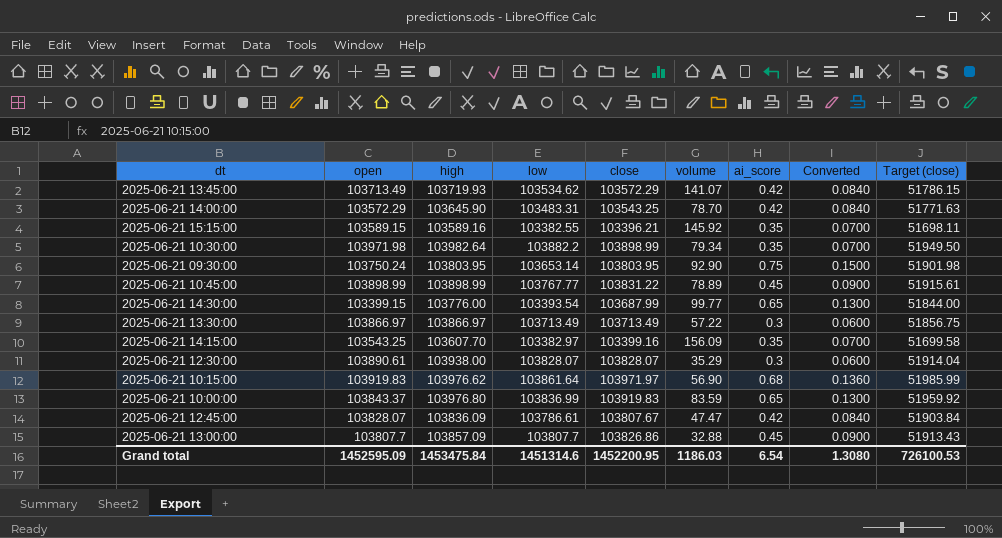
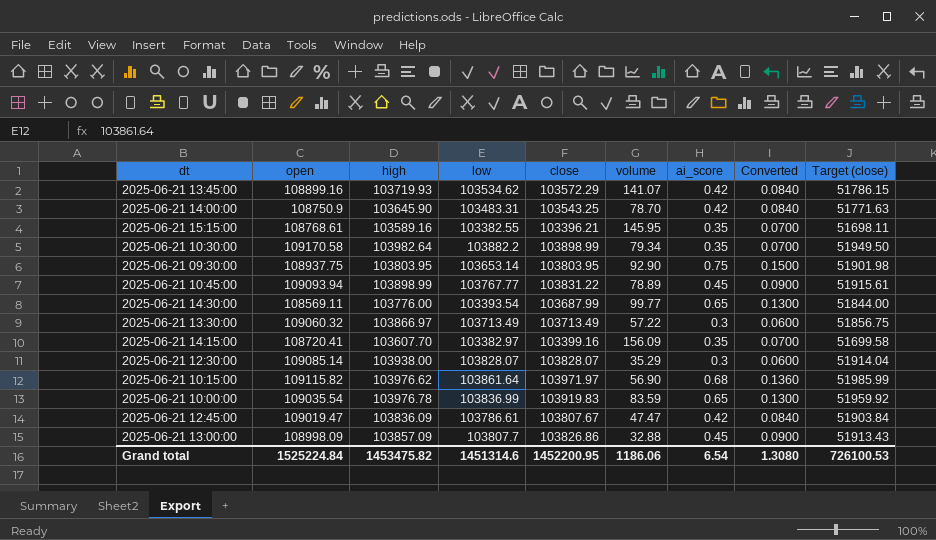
2025-06-21 13:45:00 | open: 103713.49 -> 108899.16
2025-06-21 14:00:00 | open: 103572.29 -> 108750.9
2025-06-21 15:15:00 | open: 103589.15 -> 108768.61
2025-06-21 15:15:00 | volume: 145.92 -> 145.95
2025-06-21 10:30:00 | open: 103971.98 -> 109170.58
2025-06-21 09:30:00 | open: 103750.24 -> 108937.75
2025-06-21 10:45:00 | open: 103898.99 -> 109093.94
2025-06-21 14:30:00 | open: 103399.15 -> 108569.11
2025-06-21 13:30:00 | open: 103866.97 -> 109060.32
2025-06-21 14:15:00 | open: 103543.25 -> 108720.41
2025-06-21 12:30:00 | open: 103890.61 -> 109085.14
2025-06-21 10:15:00 | open: 103919.83 -> 109115.82
2025-06-21 10:00:00 | open: 103843.37 -> 109035.54
2025-06-21 10:00:00 | high: 103976.80 -> 103976.78
2025-06-21 12:45:00 | open: 103828.07 -> 109019.47
2025-06-21 13:00:00 | open: 103807.7 -> 108998.09
Grand total | open: 1452595.09 -> 1525224.84
Grand total | high: 1453475.84 -> 1453475.82
Grand total | volume: 1186.03 -> 1186.06

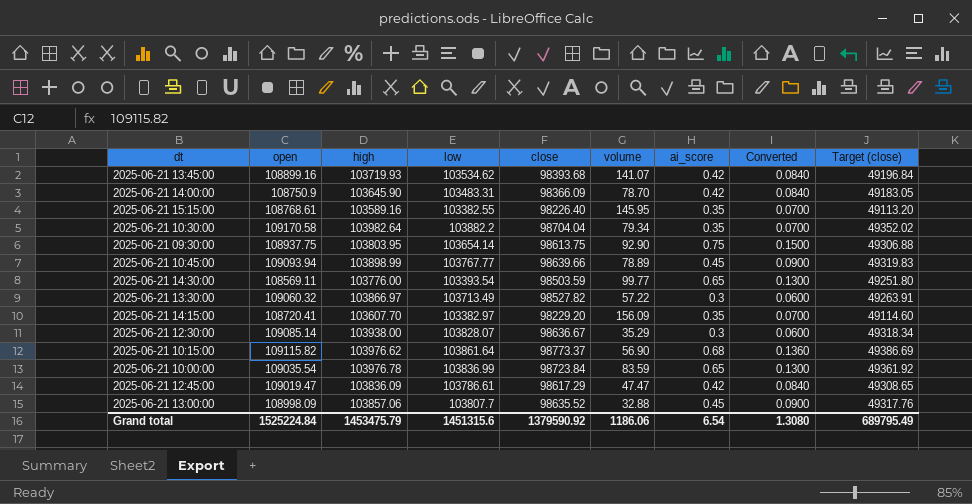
2025-06-21 13:45:00 | close: 103572.29 -> 98393.68
2025-06-21 13:45:00 | Target (close): 51786.15 -> 49196.84
2025-06-21 14:00:00 | close: 103543.25 -> 98366.09
2025-06-21 14:00:00 | Target (close): 51771.63 -> 49183.05
2025-06-21 15:15:00 | close: 103396.21 -> 98226.40
2025-06-21 15:15:00 | Target (close): 51698.11 -> 49113.20
2025-06-21 10:30:00 | close: 103898.99 -> 98704.04
2025-06-21 10:30:00 | Target (close): 51949.50 -> 49352.02
2025-06-21 09:30:00 | low: 103653.14 -> 103654.14
2025-06-21 09:30:00 | close: 103803.95 -> 98613.75
2025-06-21 09:30:00 | Target (close): 51901.98 -> 49306.88
2025-06-21 10:45:00 | close: 103831.22 -> 98639.66
2025-06-21 10:45:00 | Target (close): 51915.61 -> 49319.83
2025-06-21 14:30:00 | close: 103687.99 -> 98503.59
2025-06-21 14:30:00 | Target (close): 51844.00 -> 49251.80
2025-06-21 13:30:00 | close: 103713.49 -> 98527.82
2025-06-21 13:30:00 | Target (close): 51856.75 -> 49263.91
2025-06-21 14:15:00 | close: 103399.16 -> 98229.20
2025-06-21 14:15:00 | Target (close): 51699.58 -> 49114.60
2025-06-21 12:30:00 | close: 103828.07 -> 98636.67
2025-06-21 12:30:00 | Target (close): 51914.04 -> 49318.34
2025-06-21 10:15:00 | close: 103971.97 -> 98773.37
2025-06-21 10:15:00 | Target (close): 51985.99 -> 49386.69
2025-06-21 10:00:00 | close: 103919.83 -> 98723.84
2025-06-21 10:00:00 | Target (close): 51959.92 -> 49361.92
2025-06-21 12:45:00 | close: 103807.67 -> 98617.29
2025-06-21 12:45:00 | Target (close): 51903.84 -> 49308.65
2025-06-21 13:00:00 | high: 103857.09 -> 103857.06
2025-06-21 13:00:00 | close: 103826.86 -> 98635.52
2025-06-21 13:00:00 | Target (close): 51913.43 -> 49317.76
Grand total | high: 1453475.82 -> 1453475.79
Grand total | low: 1451314.6 -> 1451315.6
Grand total | close: 1452200.95 -> 1379590.92
Grand total | Target (close): 726100.53 -> 689795.49

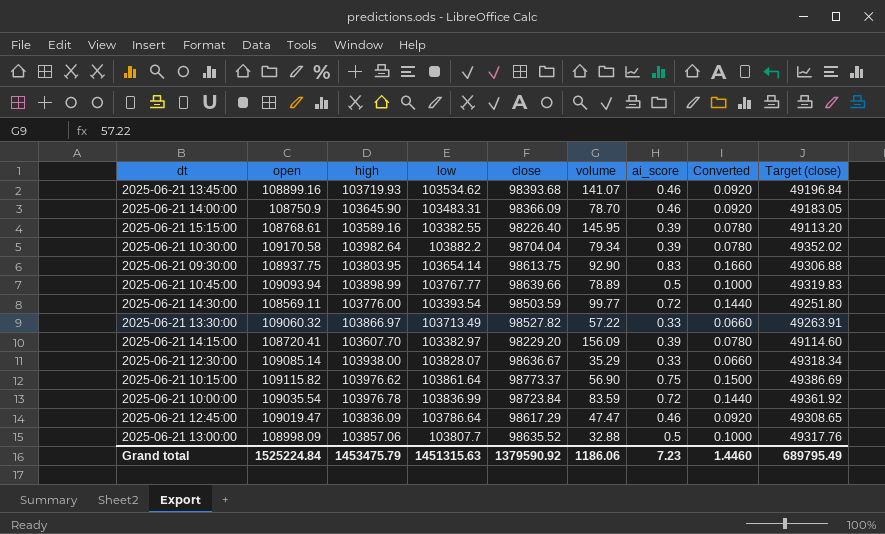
2025-06-21 13:45:00 | ai_score: 0.42 -> 0.46
2025-06-21 13:45:00 | Converted: 0.0840 -> 0.0920
2025-06-21 14:00:00 | ai_score: 0.42 -> 0.46
2025-06-21 14:00:00 | Converted: 0.0840 -> 0.0920
2025-06-21 15:15:00 | ai_score: 0.35 -> 0.39
2025-06-21 15:15:00 | Converted: 0.0700 -> 0.0780
2025-06-21 10:30:00 | ai_score: 0.35 -> 0.39
2025-06-21 10:30:00 | Converted: 0.0700 -> 0.0780
2025-06-21 09:30:00 | ai_score: 0.75 -> 0.83
2025-06-21 09:30:00 | Converted: 0.1500 -> 0.1660
2025-06-21 10:45:00 | ai_score: 0.45 -> 0.5
2025-06-21 10:45:00 | Converted: 0.0900 -> 0.1000
2025-06-21 14:30:00 | ai_score: 0.65 -> 0.72
2025-06-21 14:30:00 | Converted: 0.1300 -> 0.1440
2025-06-21 13:30:00 | ai_score: 0.3 -> 0.33
2025-06-21 13:30:00 | Converted: 0.0600 -> 0.0660
2025-06-21 14:15:00 | ai_score: 0.35 -> 0.39
2025-06-21 14:15:00 | Converted: 0.0700 -> 0.0780
2025-06-21 12:30:00 | ai_score: 0.3 -> 0.33
2025-06-21 12:30:00 | Converted: 0.0600 -> 0.0660
2025-06-21 10:15:00 | ai_score: 0.68 -> 0.75
2025-06-21 10:15:00 | Converted: 0.1360 -> 0.1500
2025-06-21 10:00:00 | ai_score: 0.65 -> 0.72
2025-06-21 10:00:00 | Converted: 0.1300 -> 0.1440
2025-06-21 12:45:00 | low: 103786.61 -> 103786.64
2025-06-21 12:45:00 | ai_score: 0.42 -> 0.46
2025-06-21 12:45:00 | Converted: 0.0840 -> 0.0920
2025-06-21 13:00:00 | ai_score: 0.45 -> 0.5
2025-06-21 13:00:00 | Converted: 0.0900 -> 0.1000
Grand total | low: 1451315.6 -> 1451315.63
Grand total | ai_score: 6.54 -> 7.23
Grand total | Converted: 1.3080 -> 1.4460

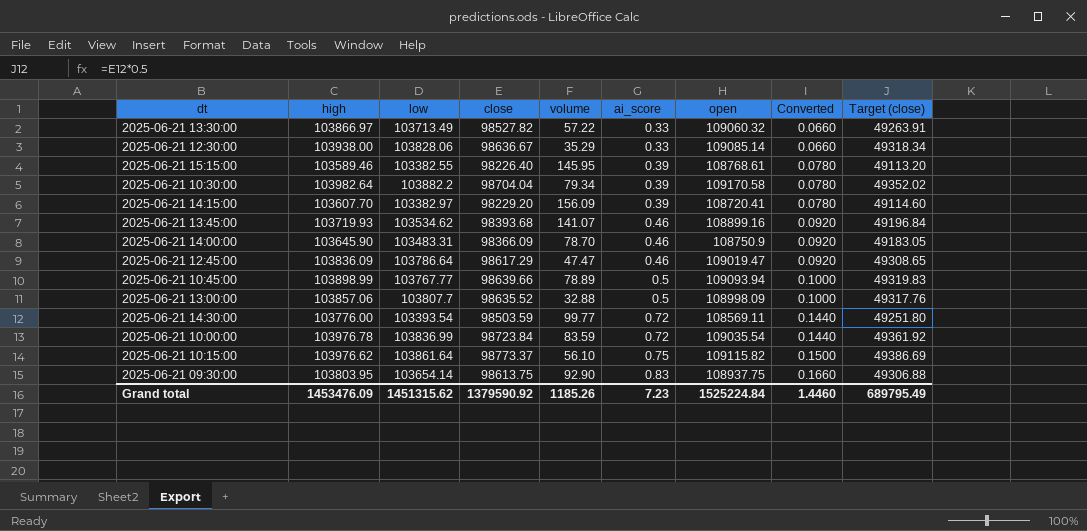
row order: none -> ai_score ascending
column open | position: 2 -> 7
2025-06-21 12:30:00 | low: 103828.07 -> 103828.06
2025-06-21 15:15:00 | high: 103589.16 -> 103589.46
2025-06-21 10:15:00 | volume: 56.90 -> 56.10
Grand total | high: 1453475.79 -> 1453476.09
Grand total | low: 1451315.63 -> 1451315.62
Grand total | volume: 1186.06 -> 1185.26

